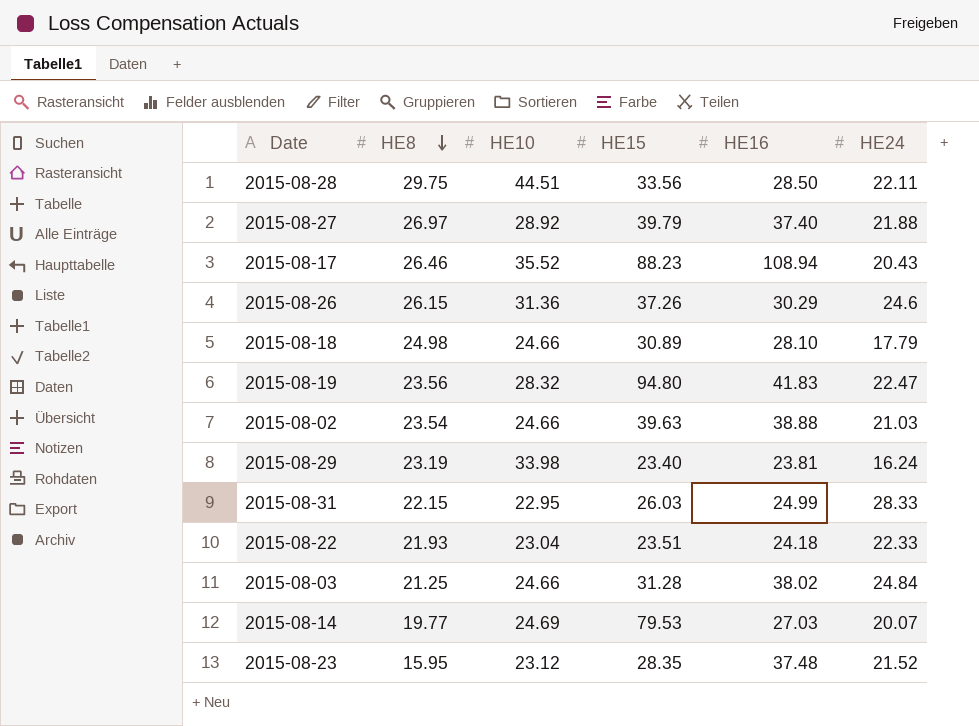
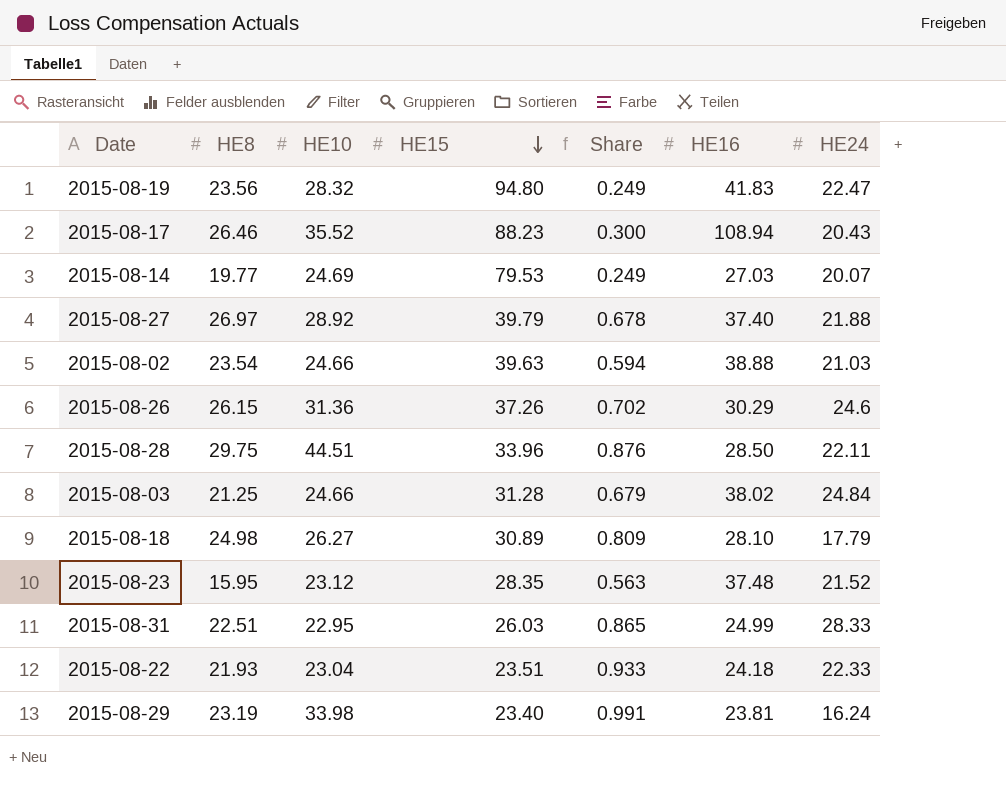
row order: HE8 descending -> HE15 descending
column Share | formula: none -> [HE8] / [HE15]
2015-08-28 | HE15: 33.56 -> 33.96
2015-08-18 | HE10: 24.66 -> 26.27
2015-08-31 | HE8: 22.15 -> 22.51

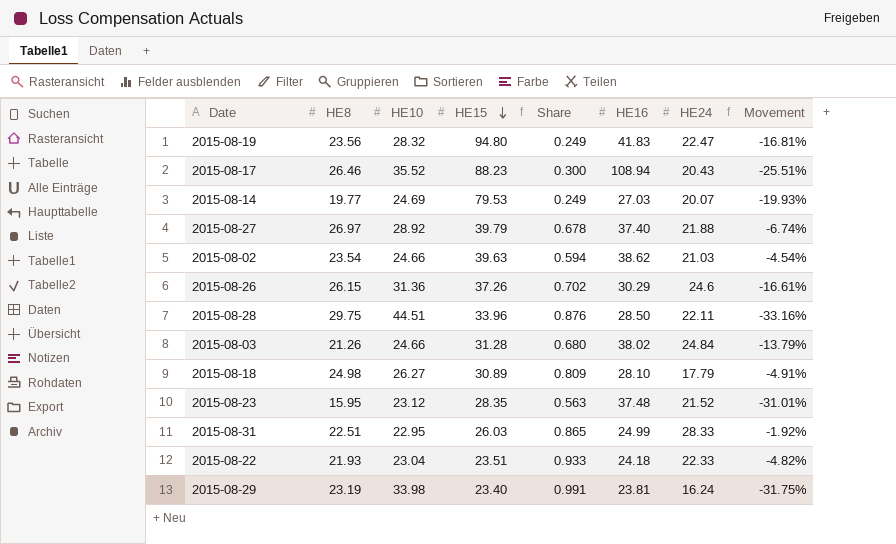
column Movement | formula: none -> ([HE8] - [HE10]) / [HE10]
2015-08-02 | HE16: 38.88 -> 38.62
2015-08-03 | HE8: 21.25 -> 21.26
2015-08-03 | Share: 0.679 -> 0.680

